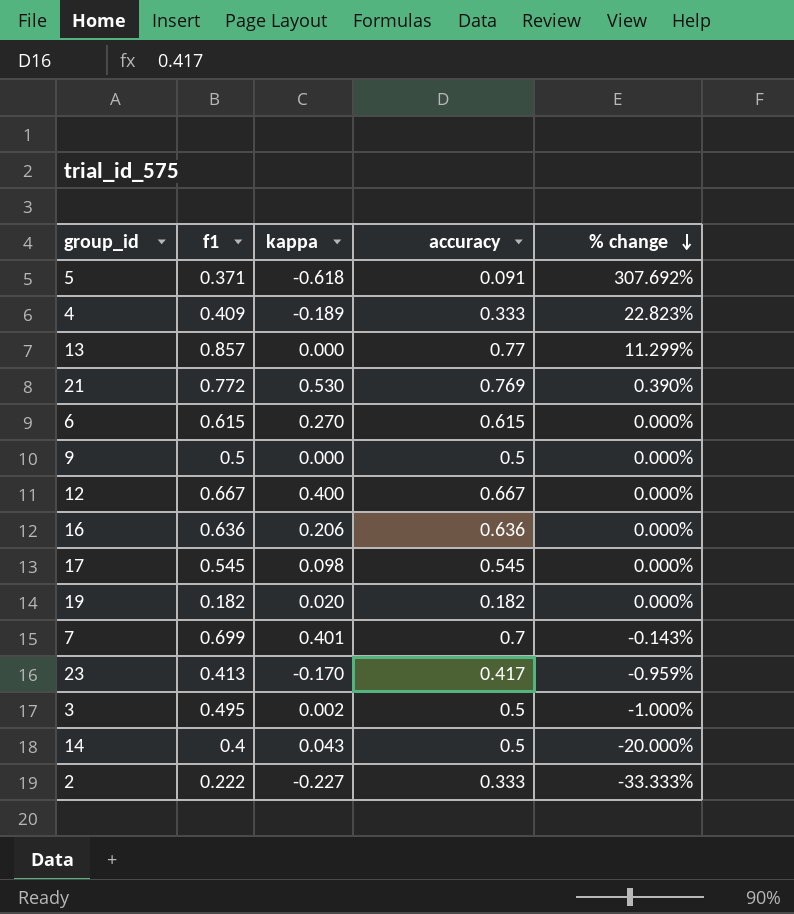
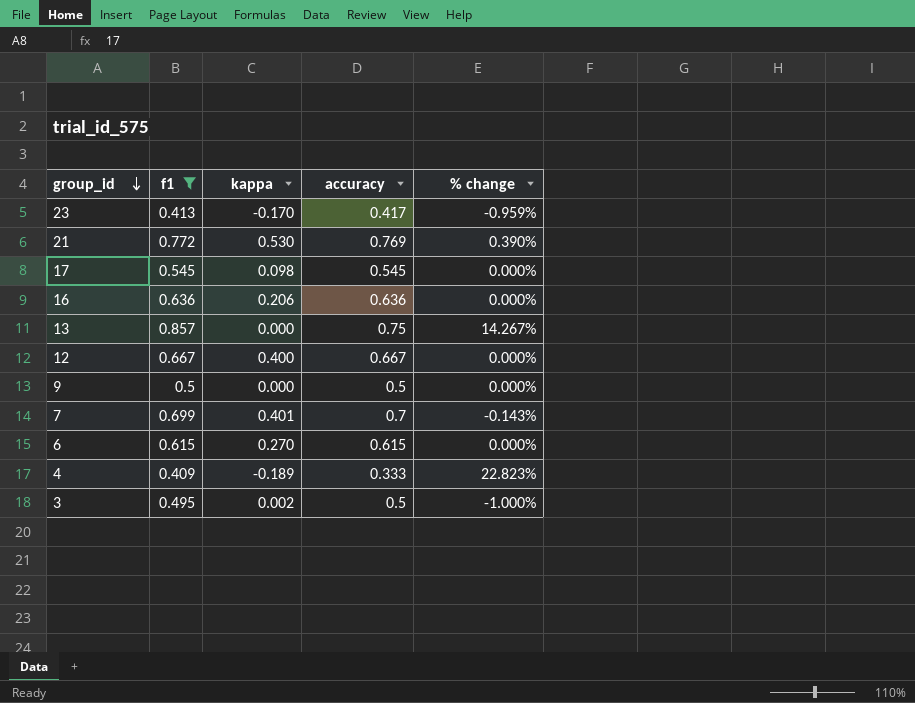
filter: none -> f1 >= 0.409
row order: % change descending -> group_id descending
13 | accuracy: 0.77 -> 0.75
13 | % change: 11.299% -> 14.267%

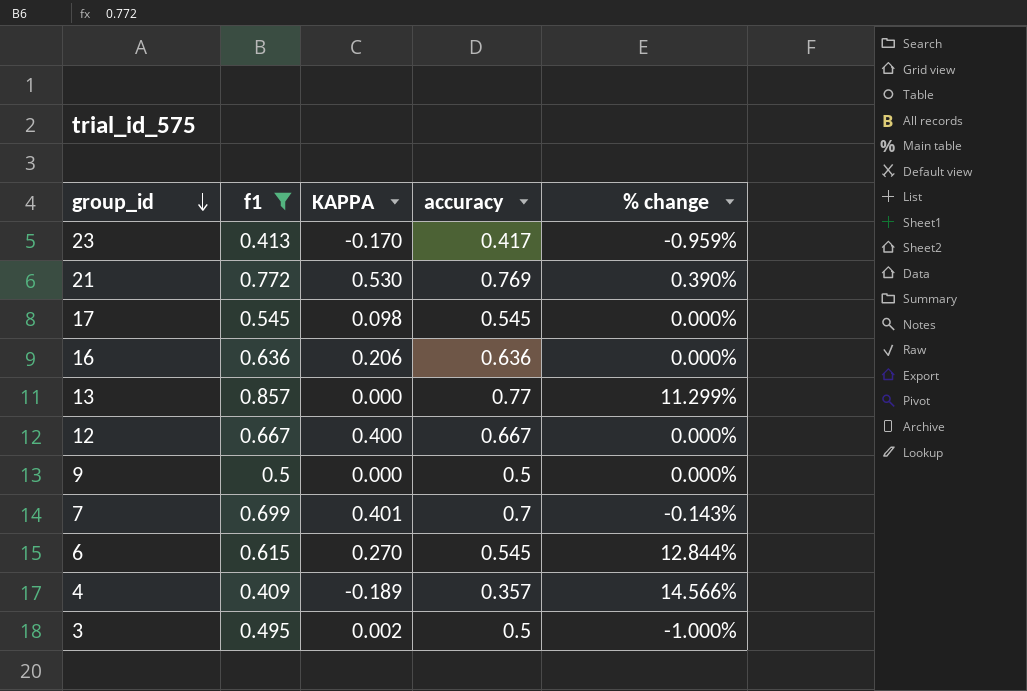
column name: kappa -> KAPPA
13 | accuracy: 0.75 -> 0.77
13 | % change: 14.267% -> 11.299%
6 | accuracy: 0.615 -> 0.545
6 | % change: 0.000% -> 12.844%
4 | accuracy: 0.333 -> 0.357
4 | % change: 22.823% -> 14.566%

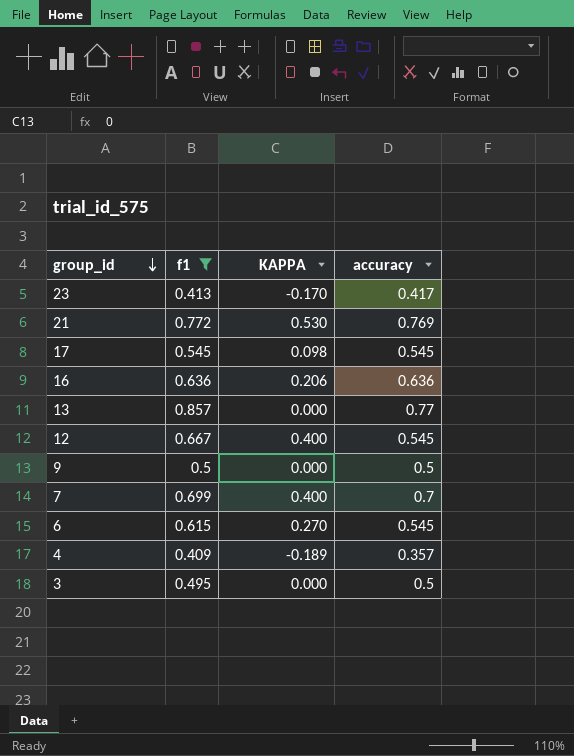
column % change | formula: ([f1] - [accuracy]) / [accuracy] -> none
12 | accuracy: 0.667 -> 0.545
7 | KAPPA: 0.401 -> 0.400
3 | KAPPA: 0.002 -> 0.000

